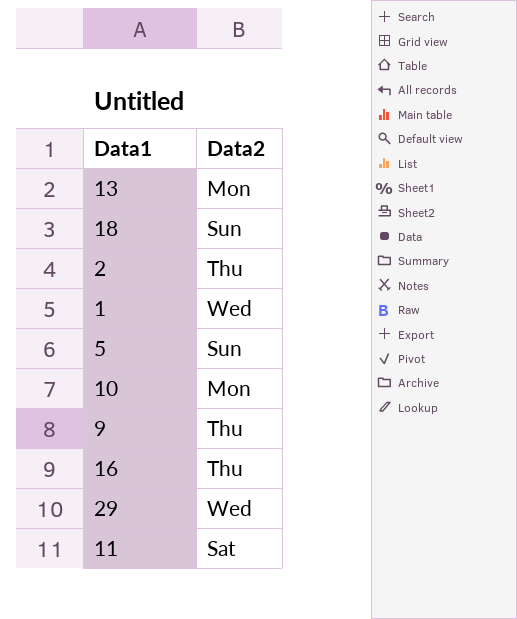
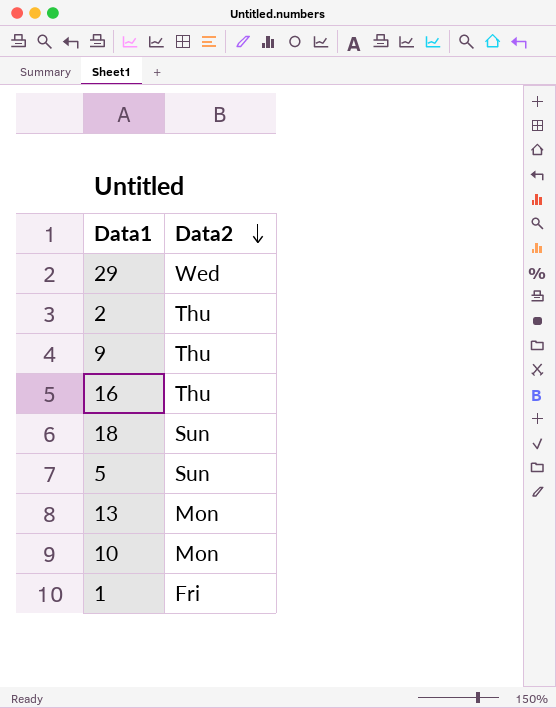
row order: none -> Data2 descending
row 11: Sat -> none
1 | Data2: Wed -> Fri

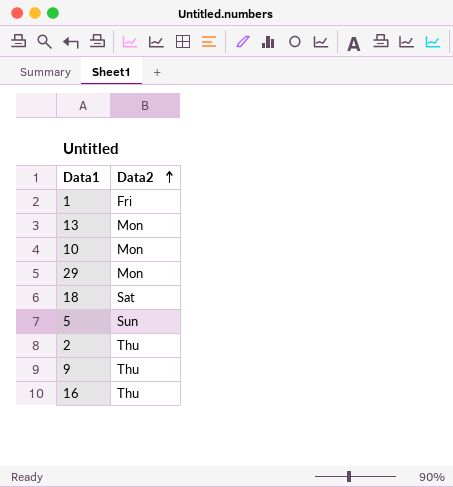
row order: Data2 descending -> Data2 ascending
29 | Data2: Wed -> Mon
18 | Data2: Sun -> Sat

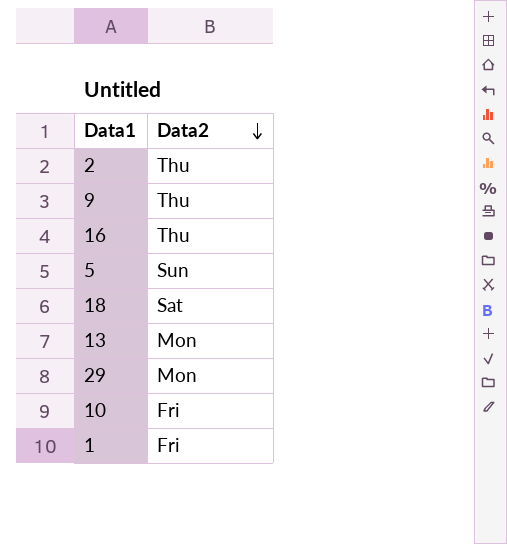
row order: Data2 ascending -> Data2 descending
10 | Data2: Mon -> Fri

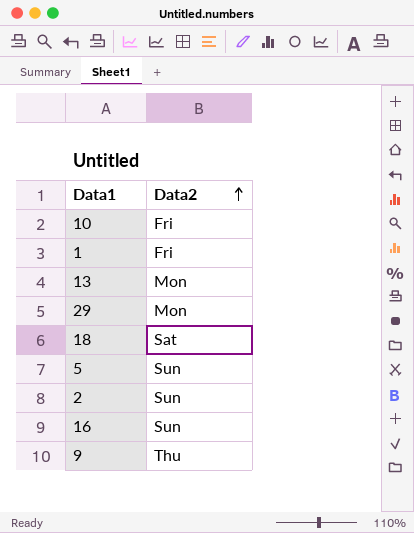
row order: Data2 descending -> Data2 ascending
2 | Data2: Thu -> Sun
16 | Data2: Thu -> Sun

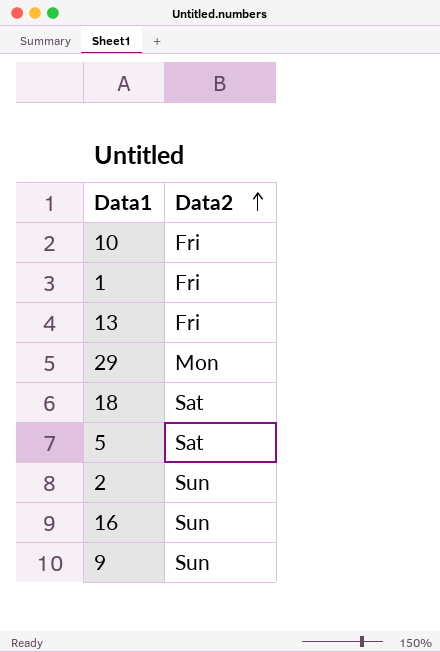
13 | Data2: Mon -> Fri
5 | Data2: Sun -> Sat
9 | Data2: Thu -> Sun

